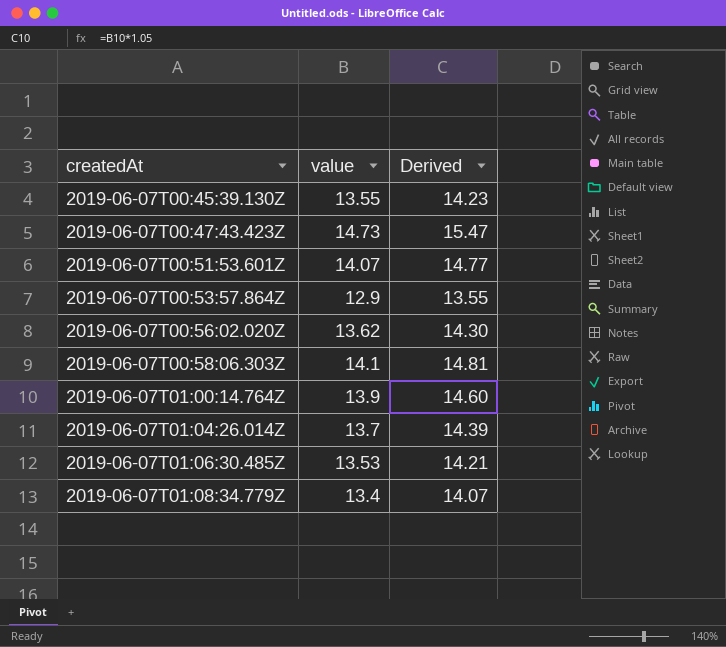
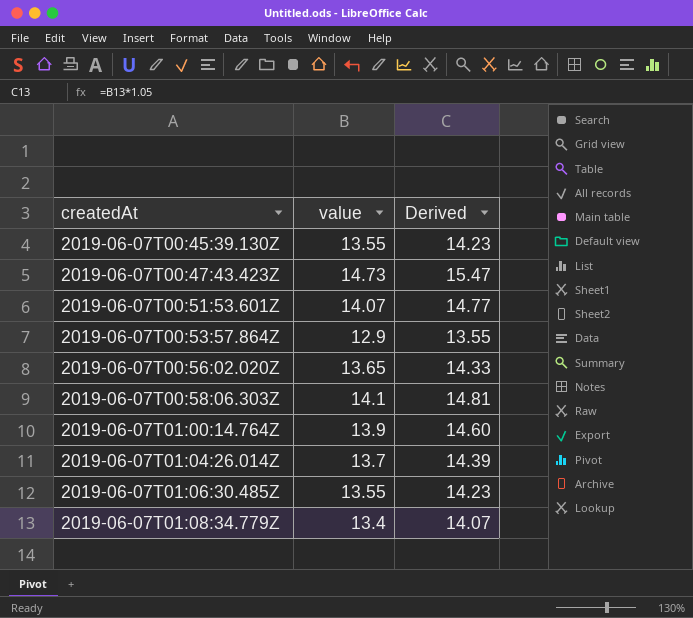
2019-06-07T00:56:02.020Z | value: 13.62 -> 13.65
2019-06-07T00:56:02.020Z | Derived: 14.30 -> 14.33
2019-06-07T01:06:30.485Z | value: 13.53 -> 13.55
2019-06-07T01:06:30.485Z | Derived: 14.21 -> 14.23

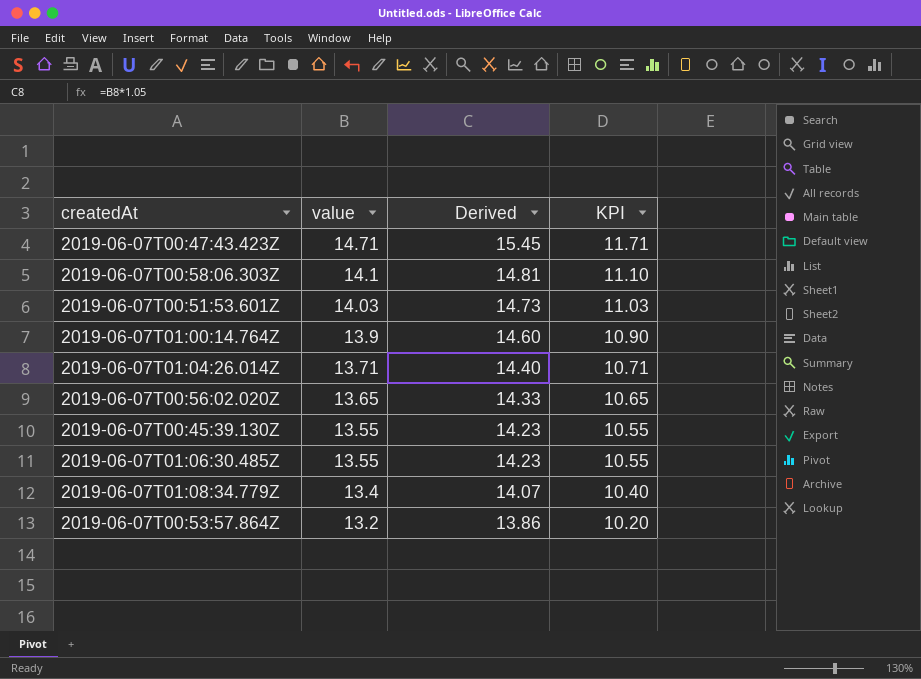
row order: createdAt ascending -> value descending
column KPI | formula: none -> [value] - 3
2019-06-07T00:47:43.423Z | value: 14.73 -> 14.71
2019-06-07T00:47:43.423Z | Derived: 15.47 -> 15.45
2019-06-07T00:51:53.601Z | value: 14.07 -> 14.03
2019-06-07T00:51:53.601Z | Derived: 14.77 -> 14.73
2019-06-07T01:04:26.014Z | value: 13.7 -> 13.71
2019-06-07T01:04:26.014Z | Derived: 14.39 -> 14.40
2019-06-07T00:53:57.864Z | value: 12.9 -> 13.2
2019-06-07T00:53:57.864Z | Derived: 13.55 -> 13.86

